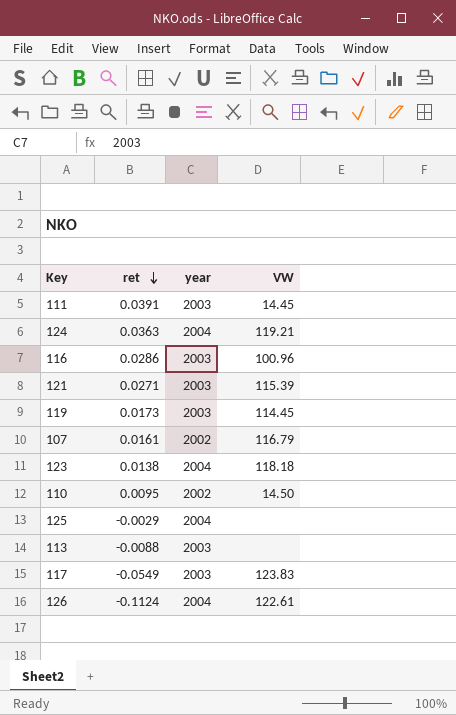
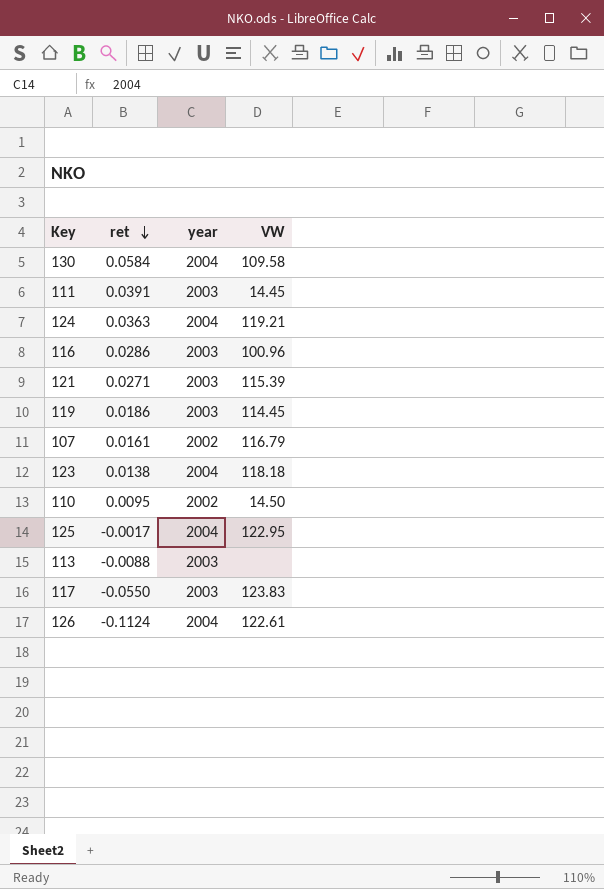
row 130: none -> 0.0584 | 2004 | 109.58
119 | ret: 0.0173 -> 0.0186
125 | ret: -0.0029 -> -0.0017
125 | VW: none -> 122.95
117 | ret: -0.0549 -> -0.0550

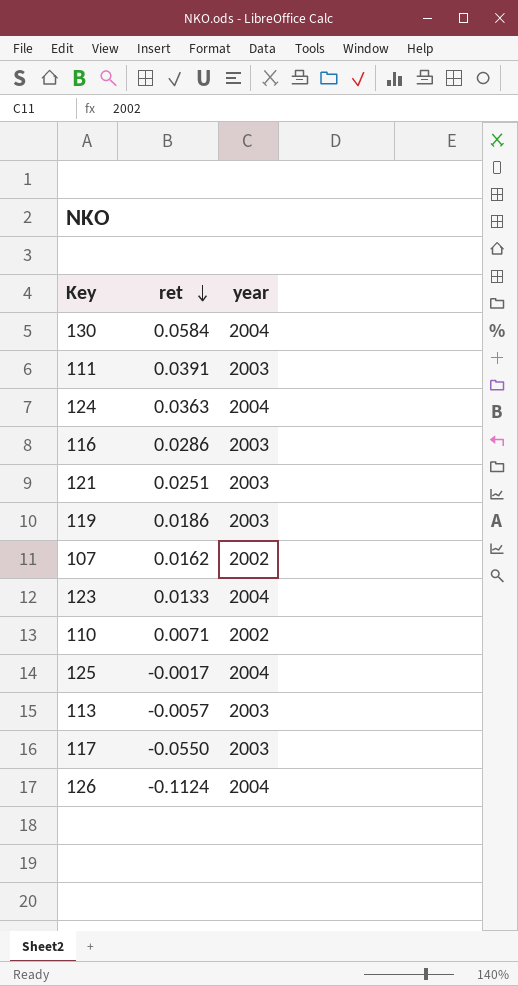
column VW | position: 4 -> none
121 | ret: 0.0271 -> 0.0251
107 | ret: 0.0161 -> 0.0162
123 | ret: 0.0138 -> 0.0133
110 | ret: 0.0095 -> 0.0071
113 | ret: -0.0088 -> -0.0057

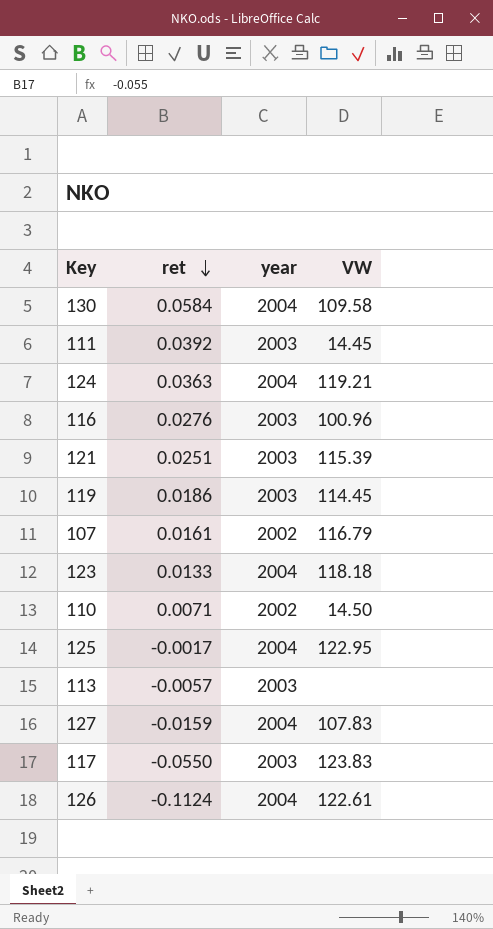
column VW | position: none -> 4
111 | ret: 0.0391 -> 0.0392
116 | ret: 0.0286 -> 0.0276
107 | ret: 0.0162 -> 0.0161
row 127: none -> -0.0159 | 2004 | 107.83

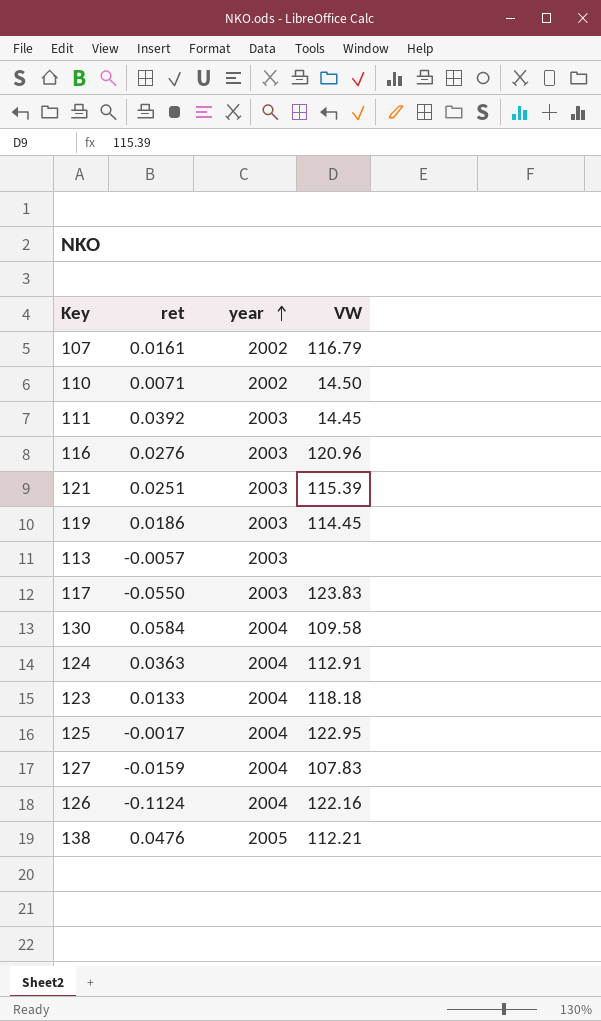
row order: ret descending -> year ascending
116 | VW: 100.96 -> 120.96
124 | VW: 119.21 -> 112.91
126 | VW: 122.61 -> 122.16
row 138: none -> 0.0476 | 2005 | 112.21

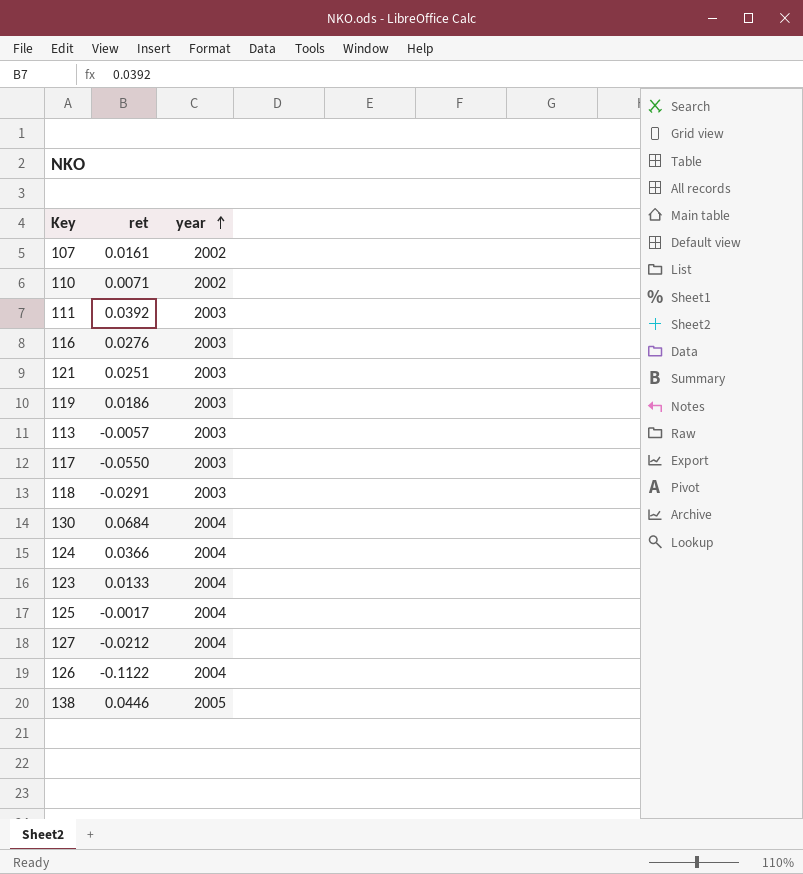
column VW | position: 4 -> none
row 118: none -> -0.0291 | 2003
130 | ret: 0.0584 -> 0.0684
124 | ret: 0.0363 -> 0.0366
127 | ret: -0.0159 -> -0.0212
126 | ret: -0.1124 -> -0.1122
138 | ret: 0.0476 -> 0.0446

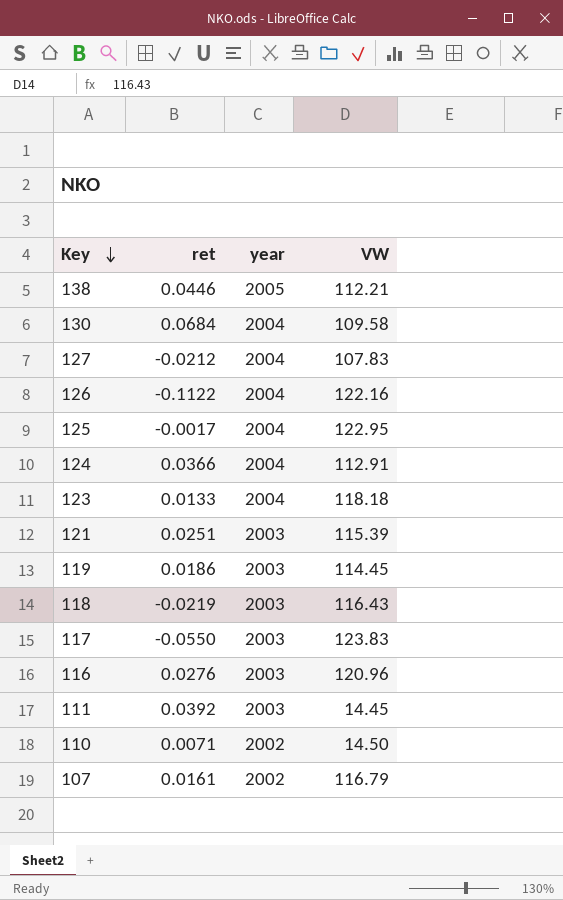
row order: year ascending -> Key descending
column VW | position: none -> 4
row 113: -0.0057 | 2003 -> none
118 | ret: -0.0291 -> -0.0219

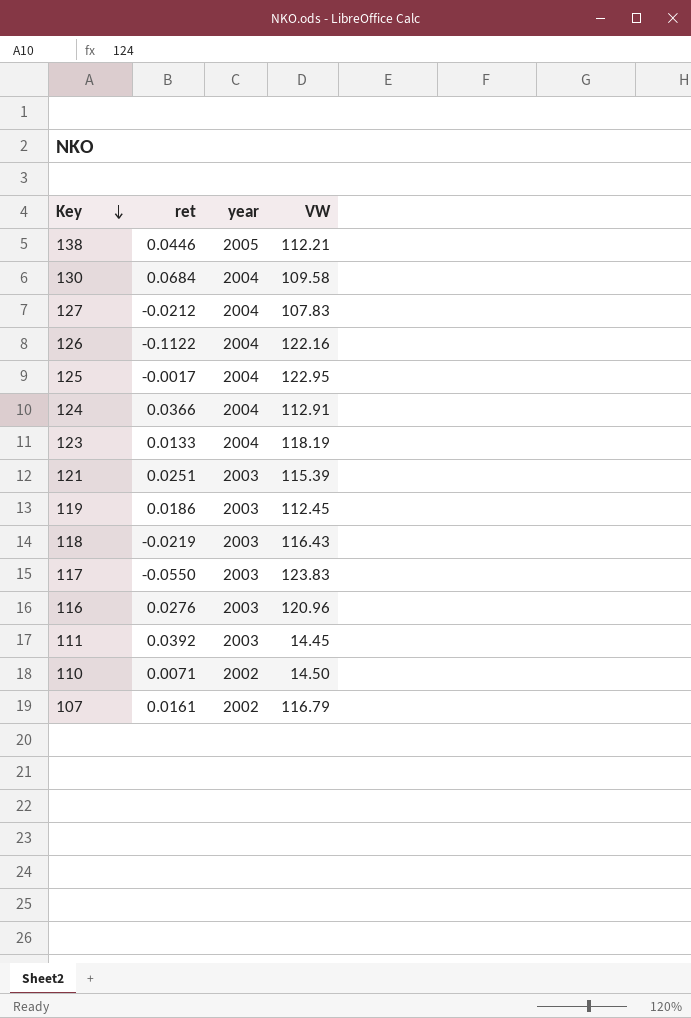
123 | VW: 118.18 -> 118.19
119 | VW: 114.45 -> 112.45

